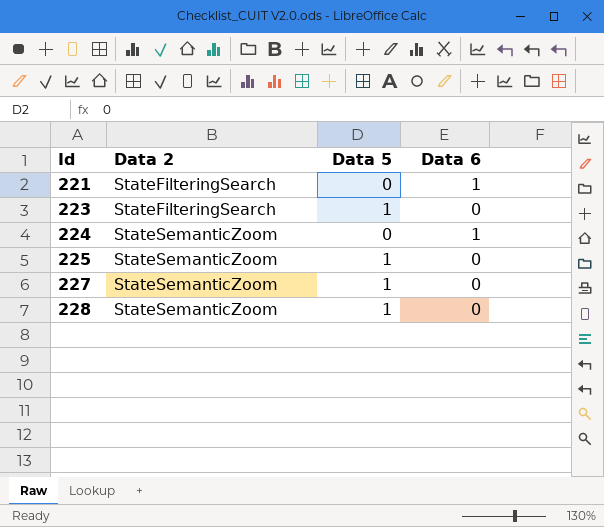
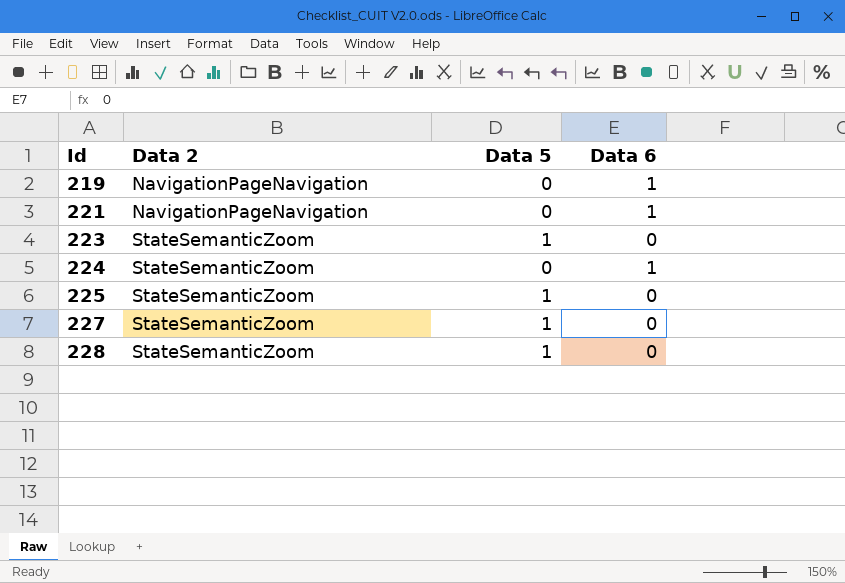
row 219: none -> NavigationPageNavigation | 0 | 1
221 | Data 2: StateFilteringSearch -> NavigationPageNavigation
223 | Data 2: StateFilteringSearch -> StateSemanticZoom

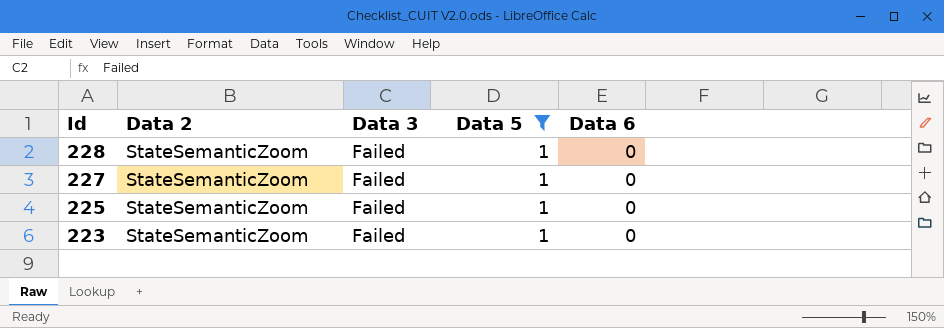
filter: none -> Data 5 = 1
row order: Id ascending -> Id descending
column Data 3 | position: none -> 3

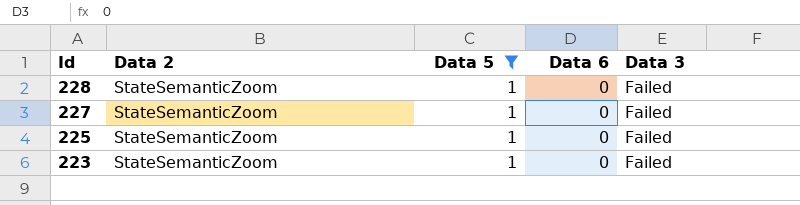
column Data 3 | position: 3 -> 5

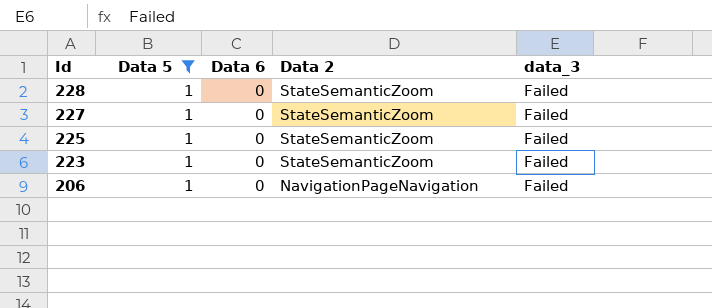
column Data 2 | position: 2 -> 4
column name: Data 3 -> data_3
row 206: none -> 1 | 0 | NavigationPageNavigation | Failed

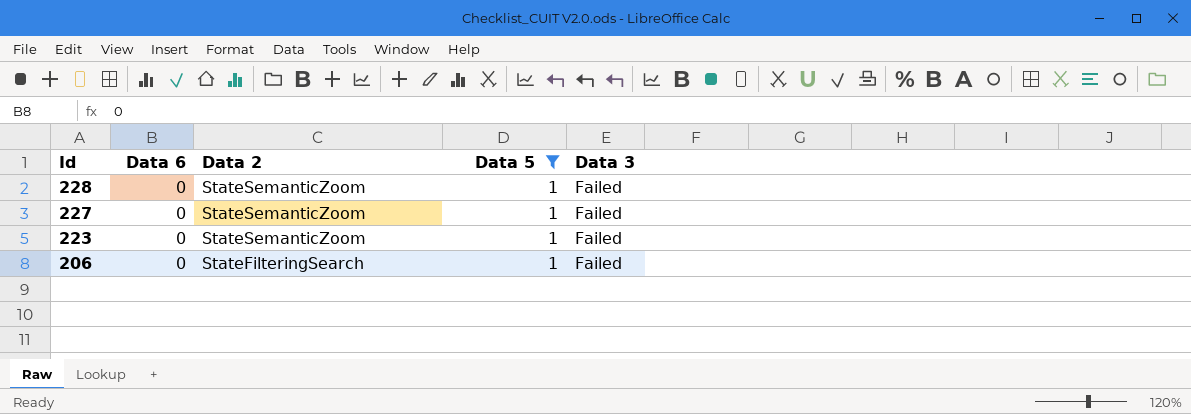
column Data 5 | position: 2 -> 4
column name: data_3 -> Data 3
row 225: 1 | 0 | StateSemanticZoom | Failed -> none
206 | Data 2: NavigationPageNavigation -> StateFilteringSearch

